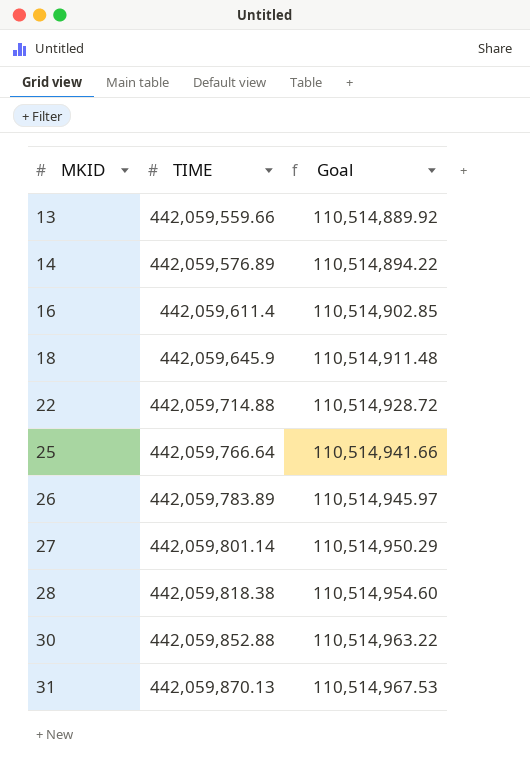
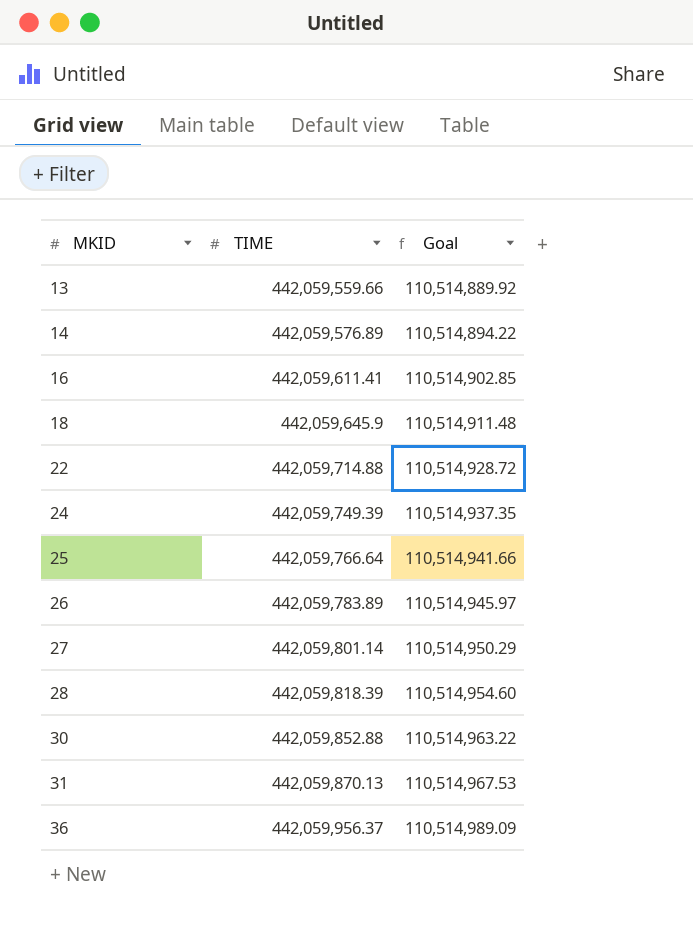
16 | TIME: 442,059,611.4 -> 442,059,611.41
row 24: none -> 442,059,749.39 | 110,514,937.35
28 | TIME: 442,059,818.38 -> 442,059,818.39
row 36: none -> 442,059,956.37 | 110,514,989.09

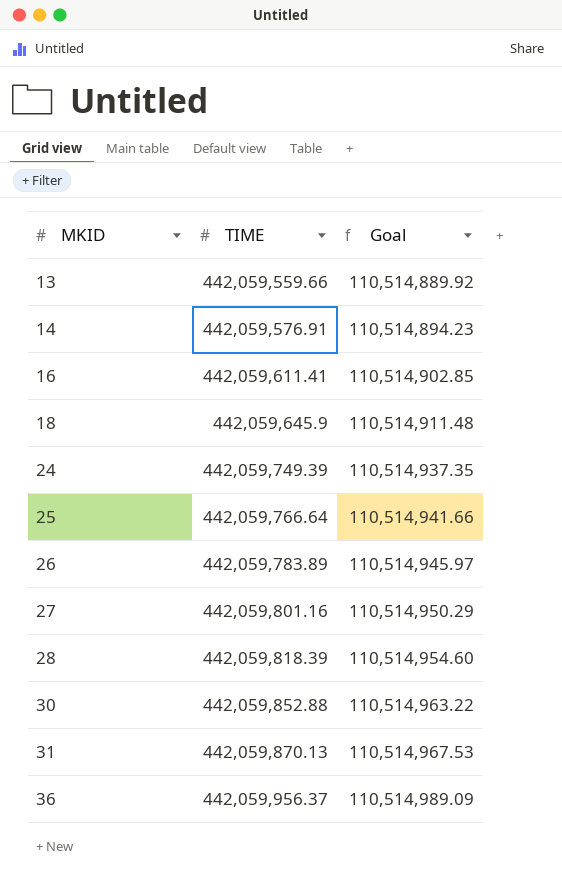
row 22: 442,059,714.88 | 110,514,928.72 -> none
14 | TIME: 442,059,576.89 -> 442,059,576.91
14 | Goal: 110,514,894.22 -> 110,514,894.23
27 | TIME: 442,059,801.14 -> 442,059,801.16

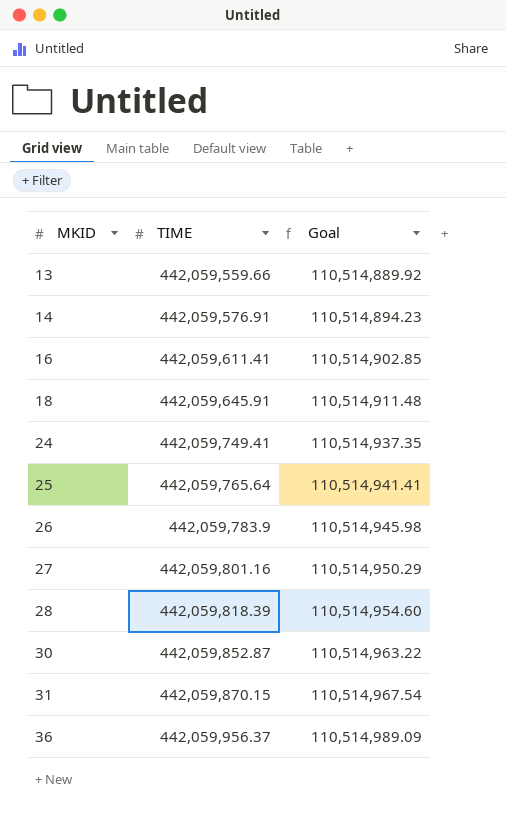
18 | TIME: 442,059,645.9 -> 442,059,645.91
24 | TIME: 442,059,749.39 -> 442,059,749.41
25 | TIME: 442,059,766.64 -> 442,059,765.64
25 | Goal: 110,514,941.66 -> 110,514,941.41
26 | TIME: 442,059,783.89 -> 442,059,783.9
26 | Goal: 110,514,945.97 -> 110,514,945.98
30 | TIME: 442,059,852.88 -> 442,059,852.87
31 | TIME: 442,059,870.13 -> 442,059,870.15
31 | Goal: 110,514,967.53 -> 110,514,967.54

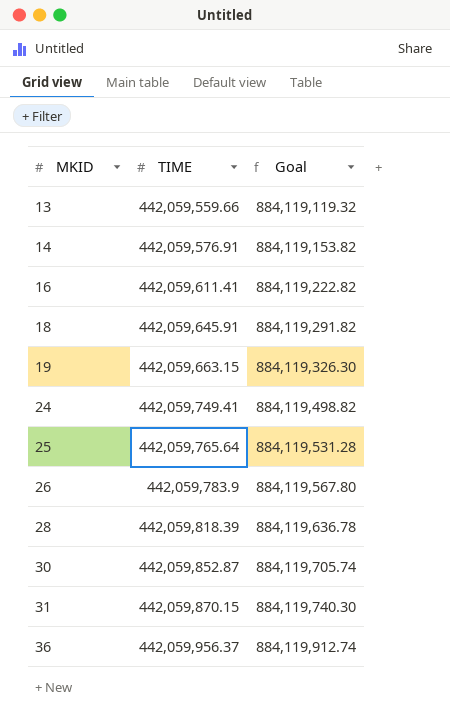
column Goal | formula: [TIME] * 0.25 -> [TIME] * 2
row 27: 442,059,801.16 | 110,514,950.29 -> none
row 19: none -> 442,059,663.15 | 884,119,326.30

